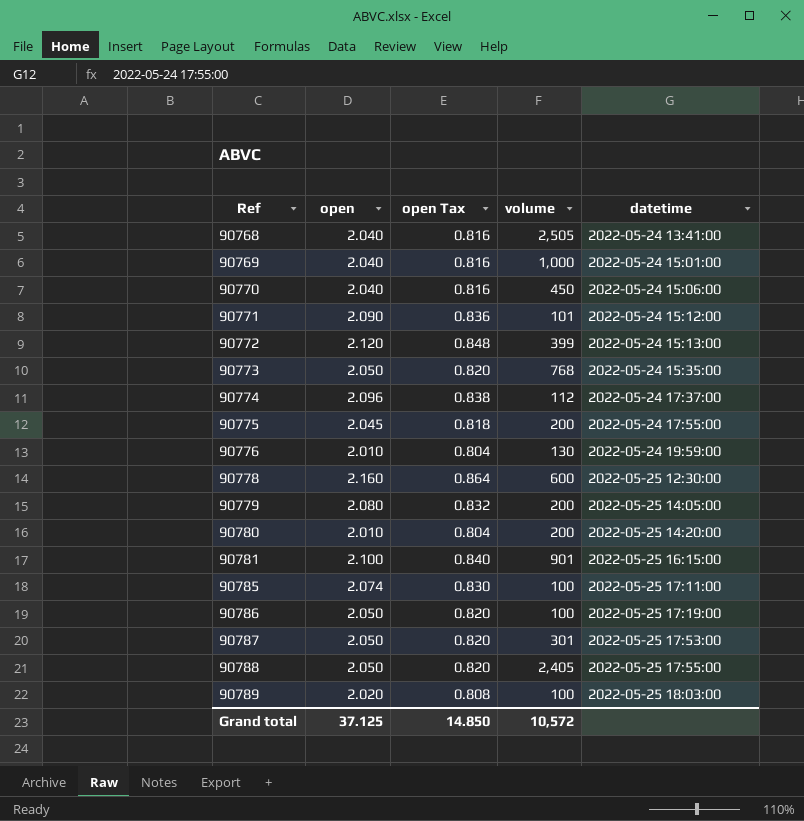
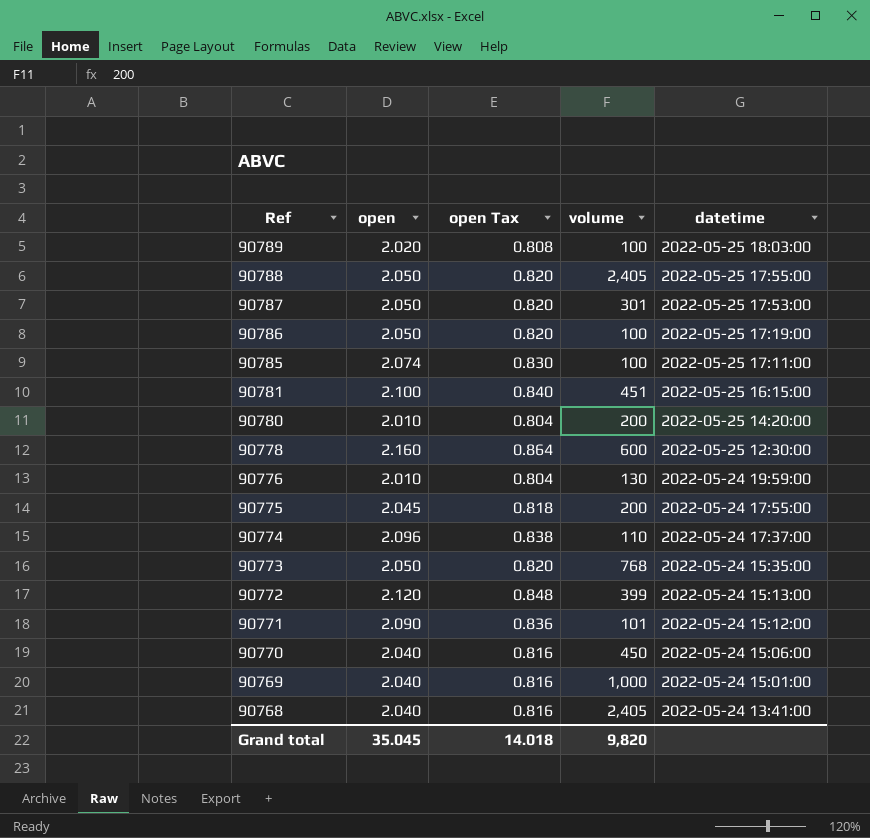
row order: Ref ascending -> Ref descending
row 90779: 2.080 | 0.832 | 200 | 2022-05-25 14:05:00 -> none
90781 | volume: 901 -> 451
90774 | volume: 112 -> 110
90768 | volume: 2,505 -> 2,405
Grand total | open: 37.125 -> 35.045
Grand total | open Tax: 14.850 -> 14.018
Grand total | volume: 10,572 -> 9,820

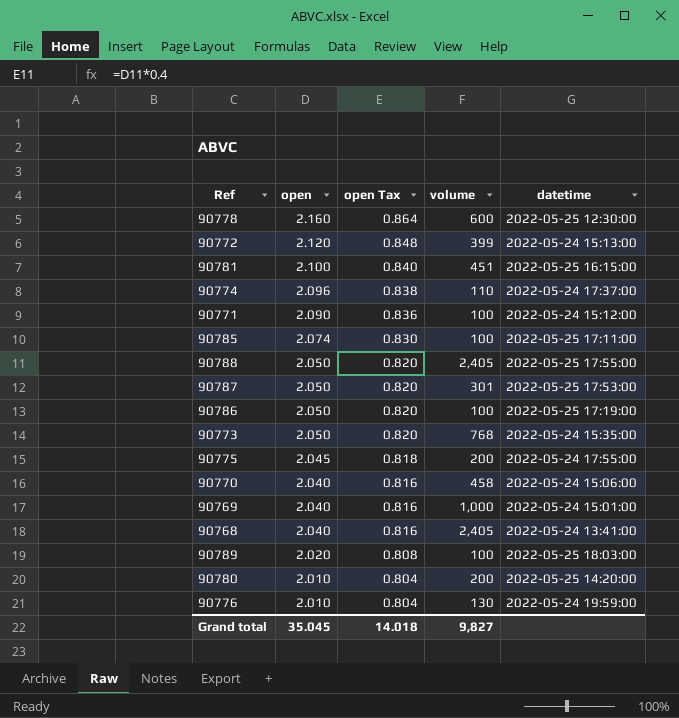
row order: Ref descending -> open descending
90771 | volume: 101 -> 100
90770 | volume: 450 -> 458
Grand total | volume: 9,820 -> 9,827

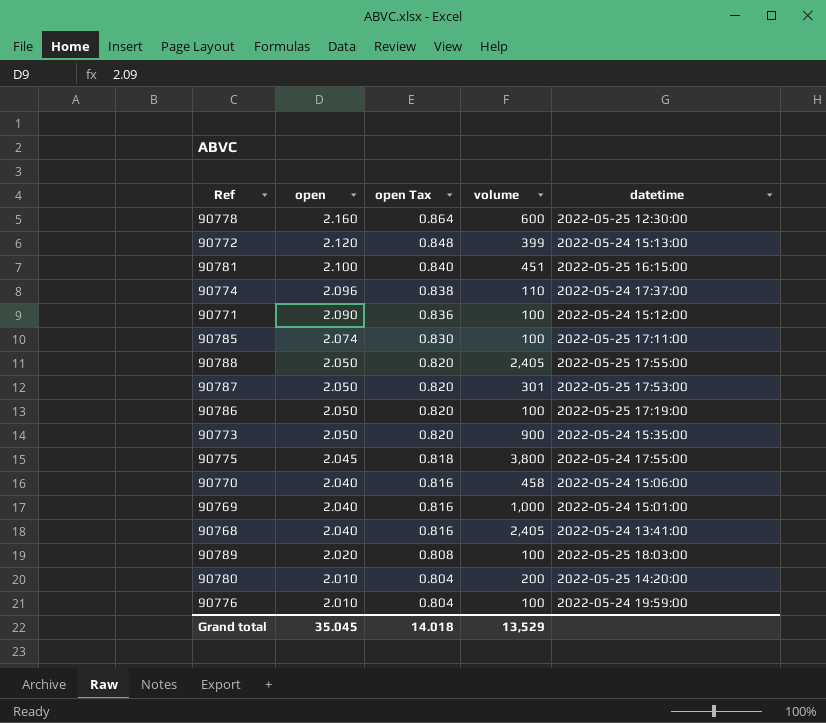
90773 | volume: 768 -> 900
90775 | volume: 200 -> 3,800
90776 | volume: 130 -> 100
Grand total | volume: 9,827 -> 13,529

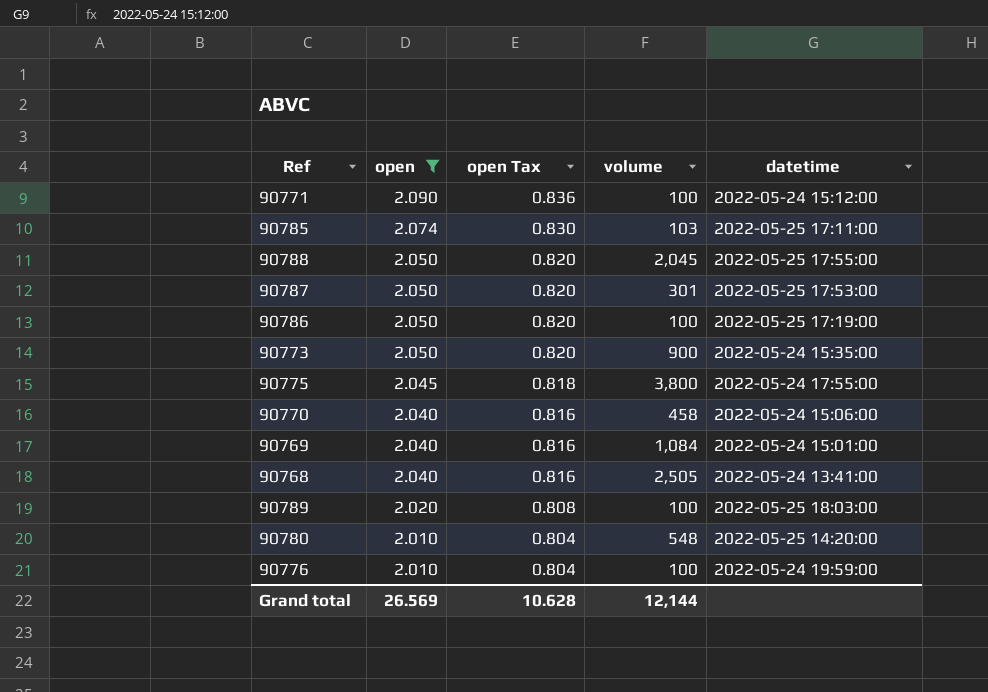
filter: none -> open <= 2.090
90785 | volume: 100 -> 103
90788 | volume: 2,405 -> 2,045
90769 | volume: 1,000 -> 1,084
90768 | volume: 2,405 -> 2,505
90780 | volume: 200 -> 548
Grand total | open: 35.045 -> 26.569
Grand total | open Tax: 14.018 -> 10.628
Grand total | volume: 13,529 -> 12,144

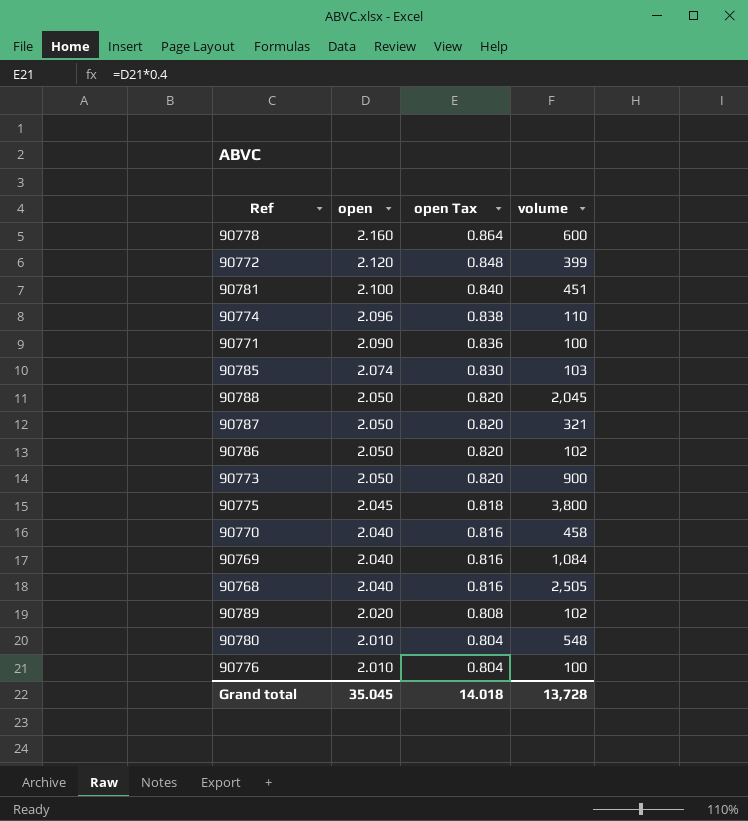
filter: open <= 2.090 -> none
column datetime | position: 5 -> none
90787 | volume: 301 -> 321
90786 | volume: 100 -> 102
90789 | volume: 100 -> 102
Grand total | open: 26.569 -> 35.045
Grand total | open Tax: 10.628 -> 14.018
Grand total | volume: 12,144 -> 13,728

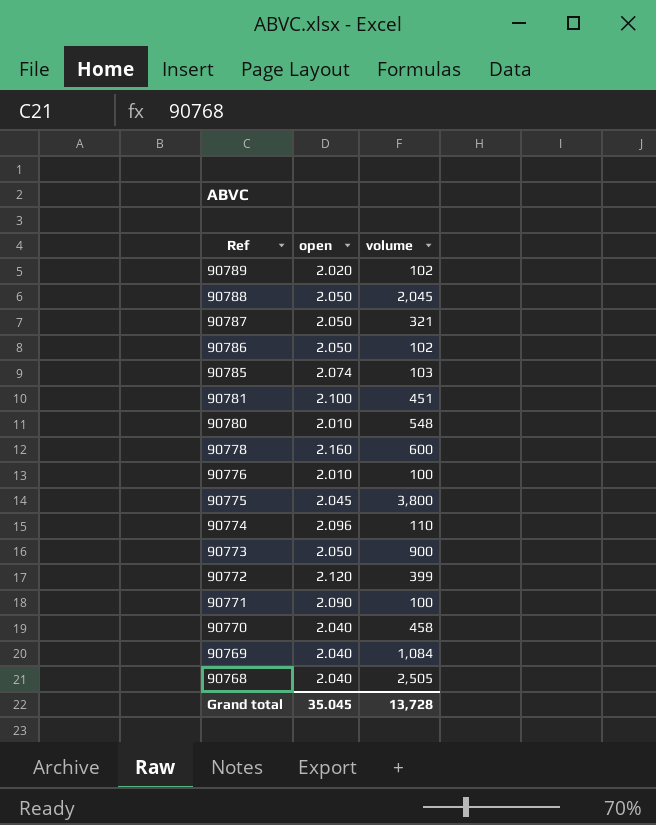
row order: open descending -> Ref descending
column open Tax | formula: [open] * 0.4 -> none

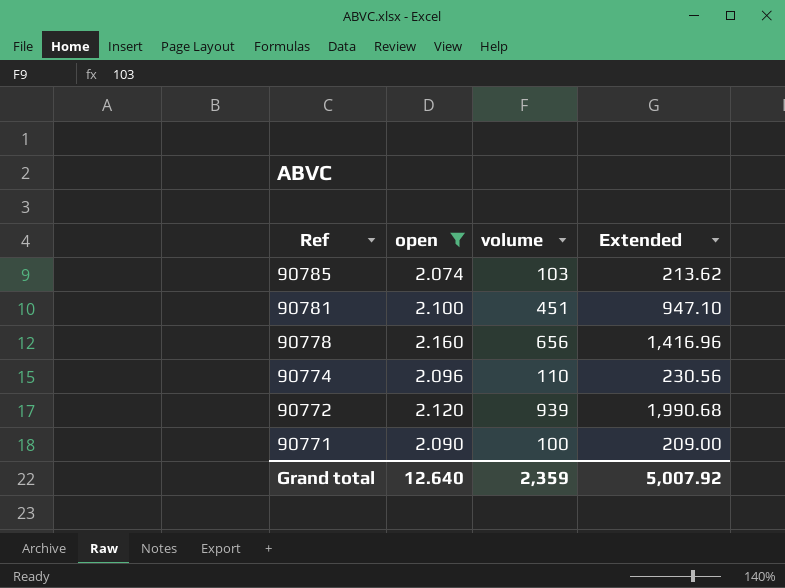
filter: none -> open >= 2.074
column Extended | formula: none -> [open] * [volume]
90778 | volume: 600 -> 656
90772 | volume: 399 -> 939
Grand total | open: 35.045 -> 12.640
Grand total | volume: 13,728 -> 2,359

